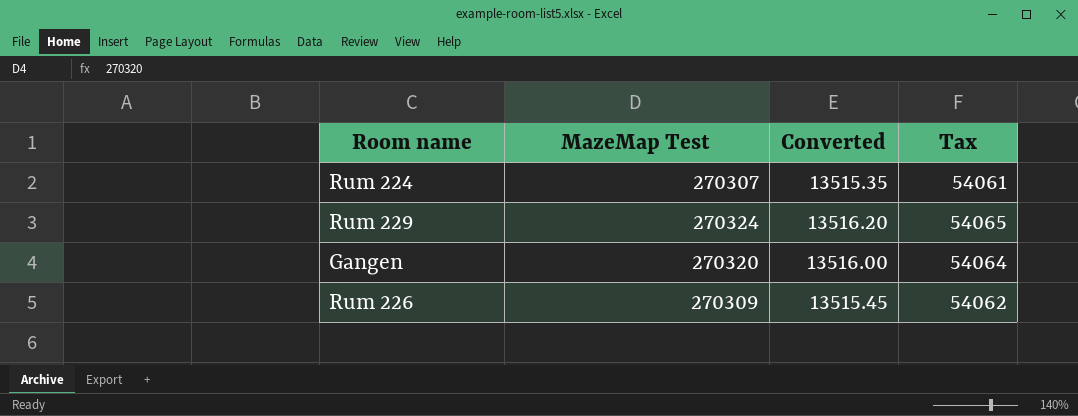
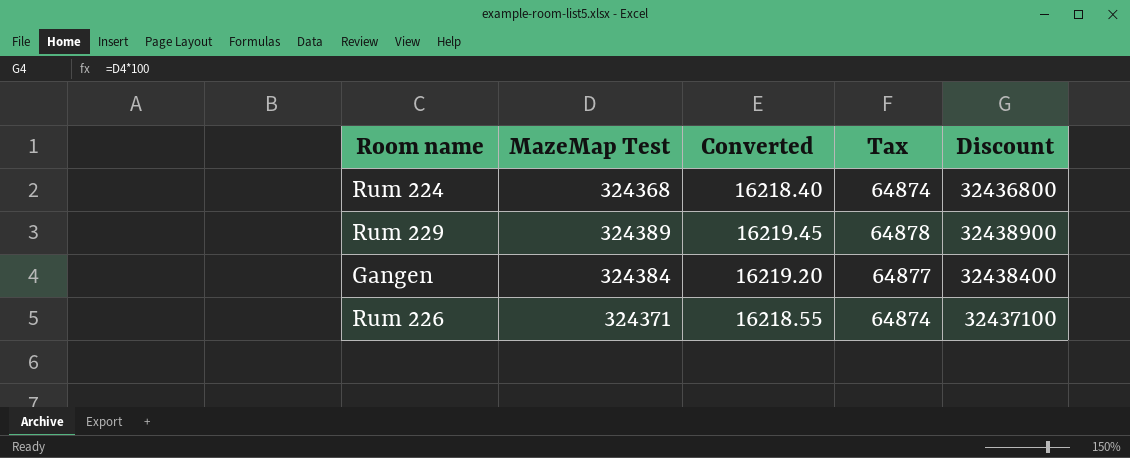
column Discount | formula: none -> [MazeMap Test] * 100
Rum 224 | MazeMap Test: 270307 -> 324368
Rum 224 | Converted: 13515.35 -> 16218.40
Rum 224 | Tax: 54061 -> 64874
Rum 229 | MazeMap Test: 270324 -> 324389
Rum 229 | Converted: 13516.20 -> 16219.45
Rum 229 | Tax: 54065 -> 64878
Gangen | MazeMap Test: 270320 -> 324384
Gangen | Converted: 13516.00 -> 16219.20
Gangen | Tax: 54064 -> 64877
Rum 226 | MazeMap Test: 270309 -> 324371
Rum 226 | Converted: 13515.45 -> 16218.55
Rum 226 | Tax: 54062 -> 64874

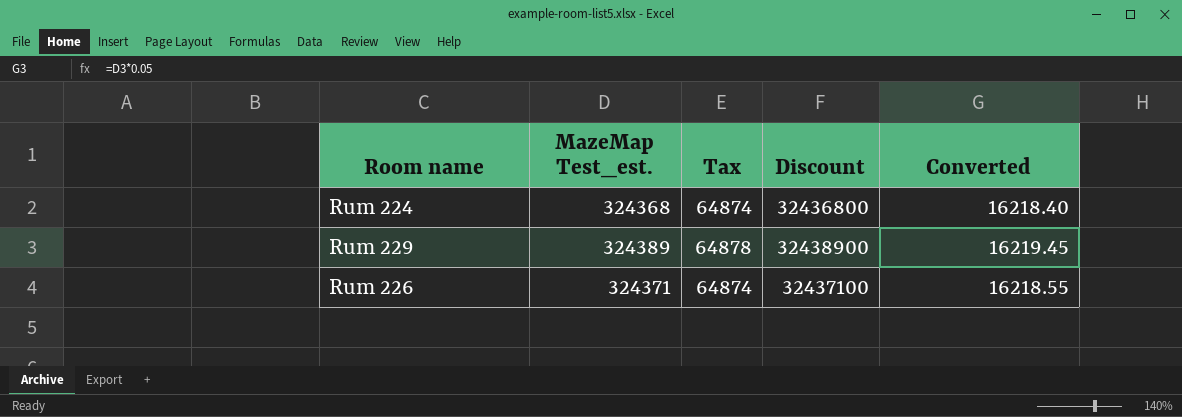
column name: MazeMap Test -> MazeMap Test_est.
column Converted | position: 3 -> 5
row Gangen: 324384 | 16219.20 | 64877 | 32438400 -> none

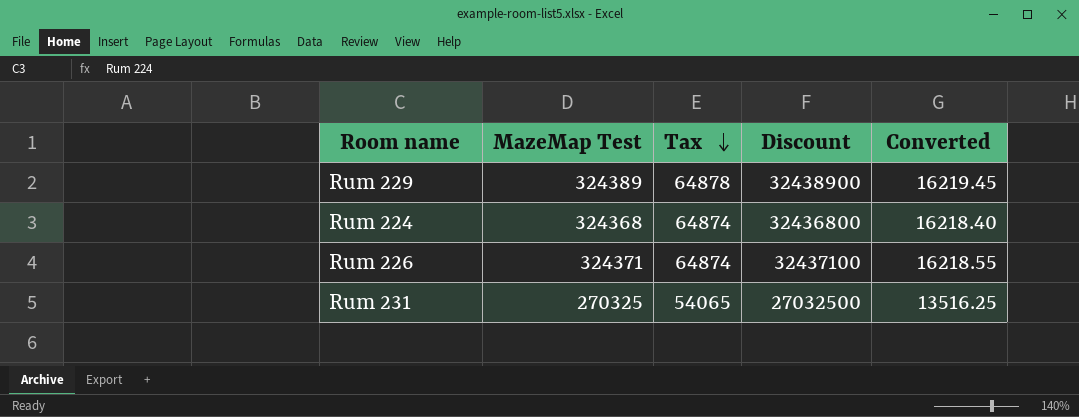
row order: none -> Tax descending
column name: MazeMap Test_est. -> MazeMap Test
row Rum 231: none -> 270325 | 54065 | 27032500 | 13516.25

